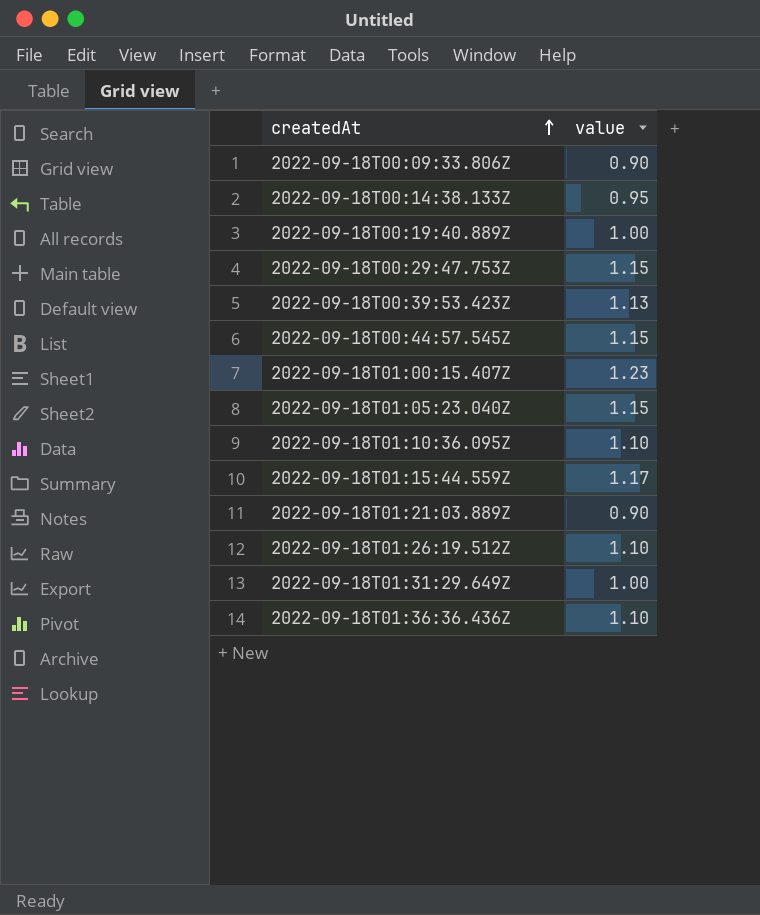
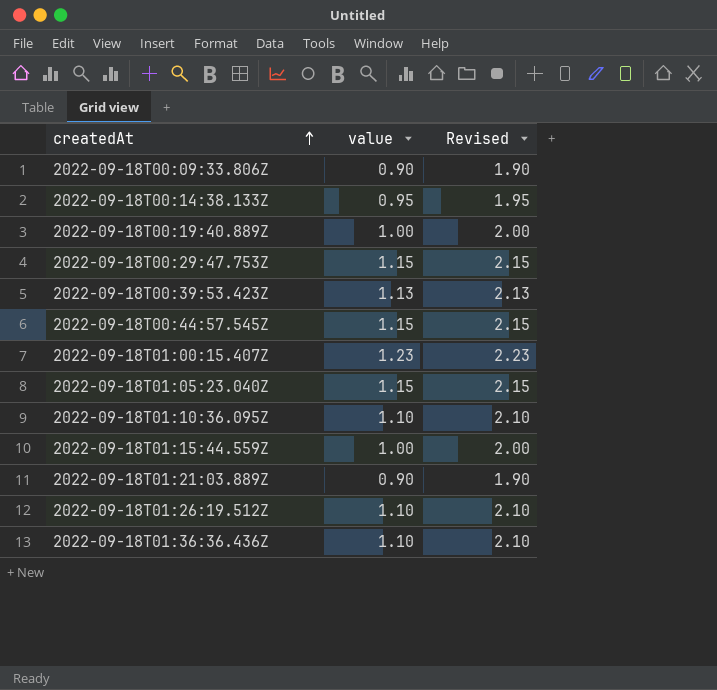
column Revised | formula: none -> [value] + 1
row 2022-09-18T01:31:29.649Z: 1.00 -> none
2022-09-18T01:15:44.559Z | value: 1.17 -> 1.00

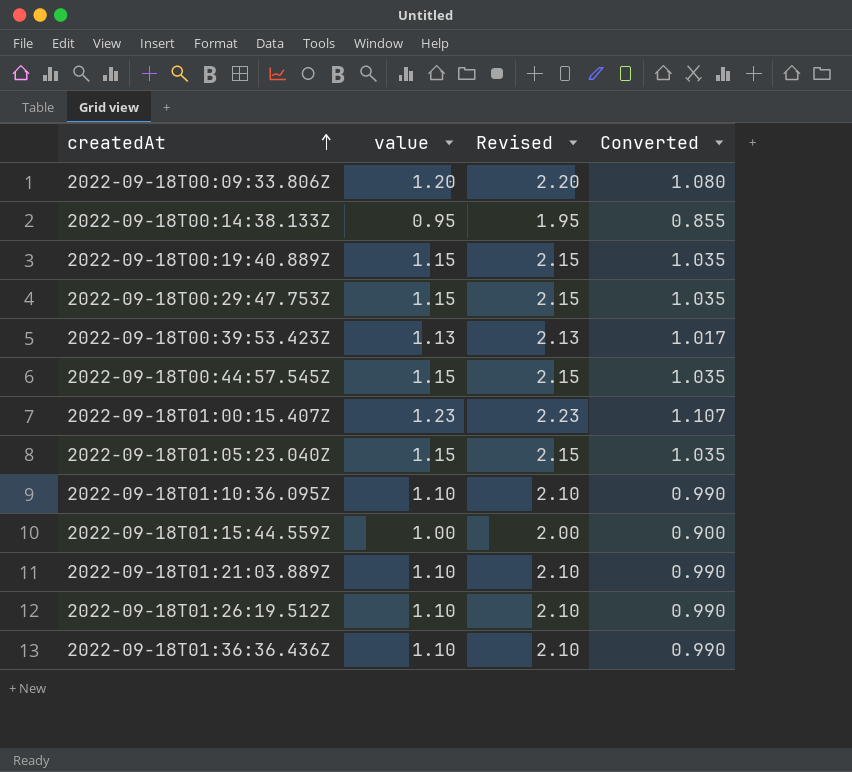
column Converted | formula: none -> [value] * 0.9
2022-09-18T00:09:33.806Z | value: 0.90 -> 1.20
2022-09-18T00:09:33.806Z | Revised: 1.90 -> 2.20
2022-09-18T00:19:40.889Z | value: 1.00 -> 1.15
2022-09-18T00:19:40.889Z | Revised: 2.00 -> 2.15
2022-09-18T01:21:03.889Z | value: 0.90 -> 1.10
2022-09-18T01:21:03.889Z | Revised: 1.90 -> 2.10

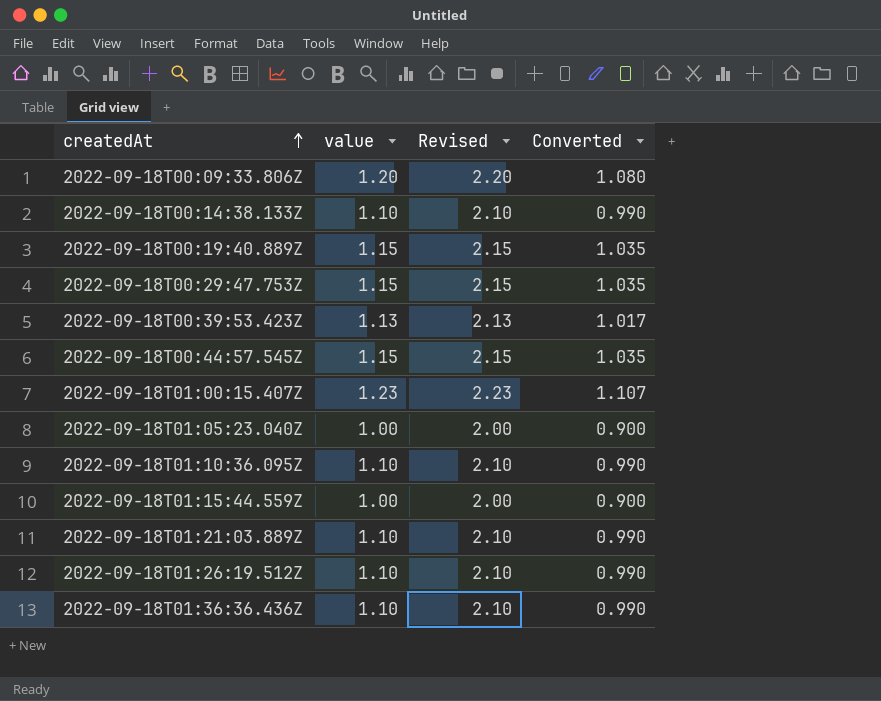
2022-09-18T00:14:38.133Z | value: 0.95 -> 1.10
2022-09-18T00:14:38.133Z | Revised: 1.95 -> 2.10
2022-09-18T00:14:38.133Z | Converted: 0.855 -> 0.990
2022-09-18T01:05:23.040Z | value: 1.15 -> 1.00
2022-09-18T01:05:23.040Z | Revised: 2.15 -> 2.00
2022-09-18T01:05:23.040Z | Converted: 1.035 -> 0.900

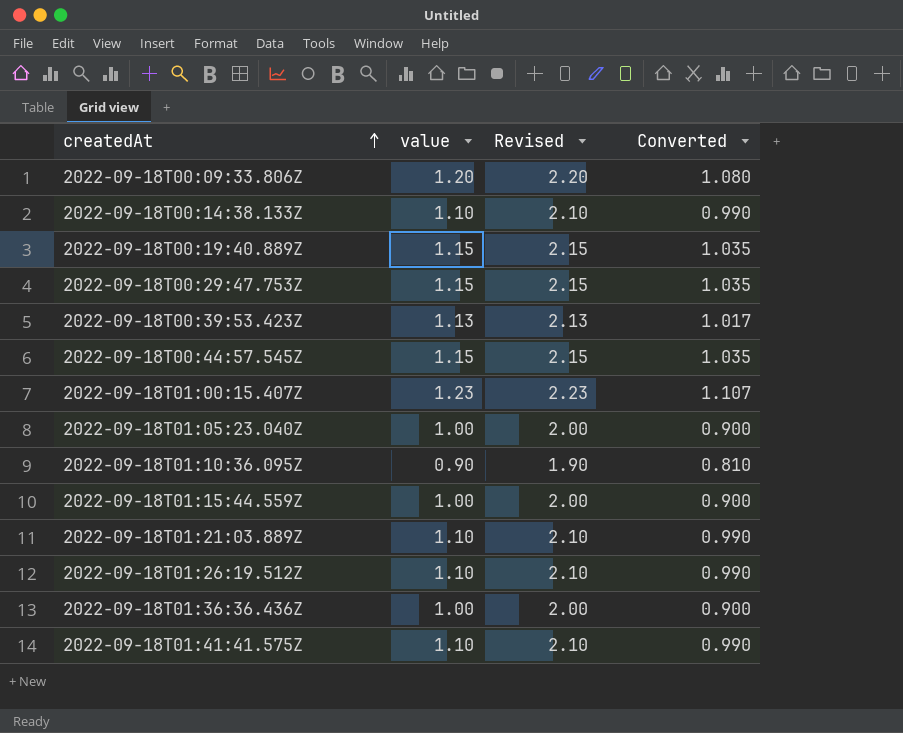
2022-09-18T01:10:36.095Z | value: 1.10 -> 0.90
2022-09-18T01:10:36.095Z | Revised: 2.10 -> 1.90
2022-09-18T01:10:36.095Z | Converted: 0.990 -> 0.810
2022-09-18T01:36:36.436Z | value: 1.10 -> 1.00
2022-09-18T01:36:36.436Z | Revised: 2.10 -> 2.00
2022-09-18T01:36:36.436Z | Converted: 0.990 -> 0.900
row 2022-09-18T01:41:41.575Z: none -> 1.10 | 2.10 | 0.990

